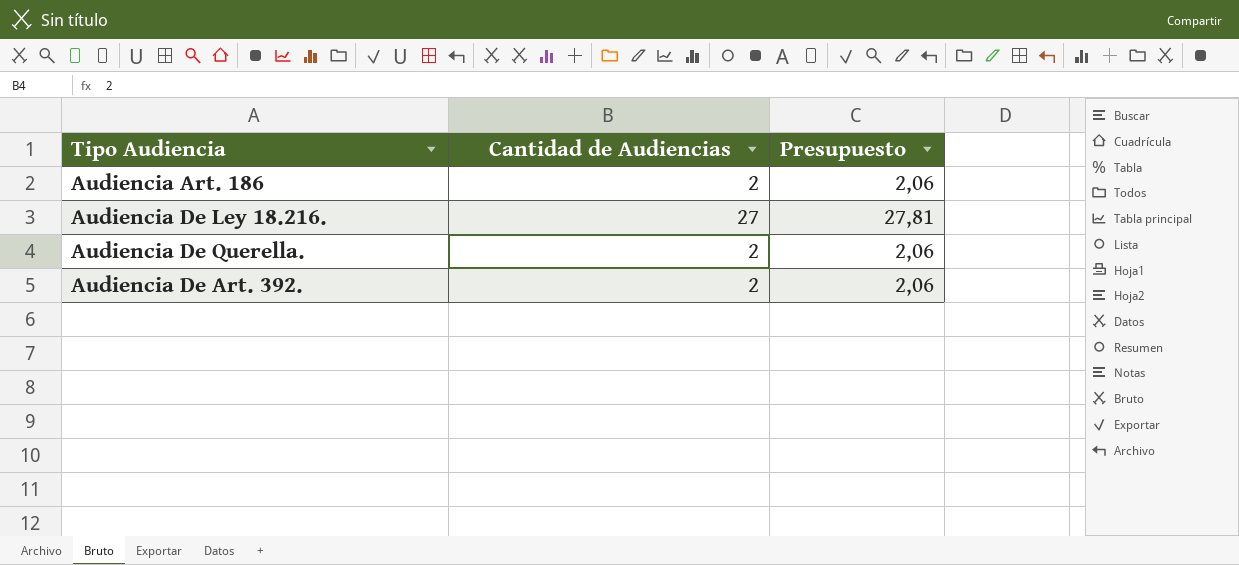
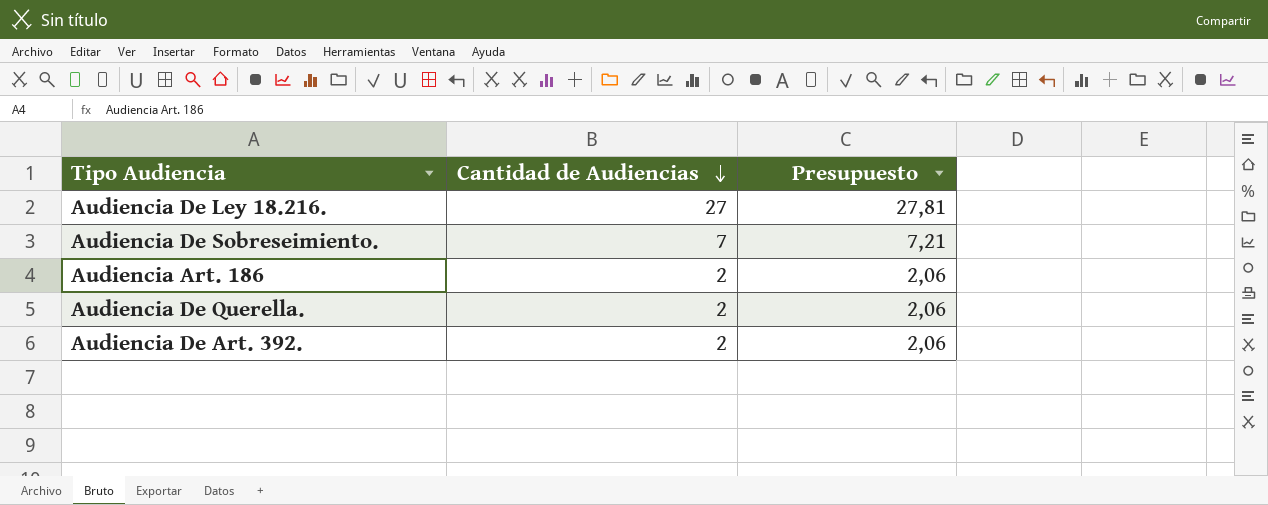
row order: none -> Cantidad de Audiencias descending
row Audiencia De Sobreseimiento.: none -> 7 | 7,21

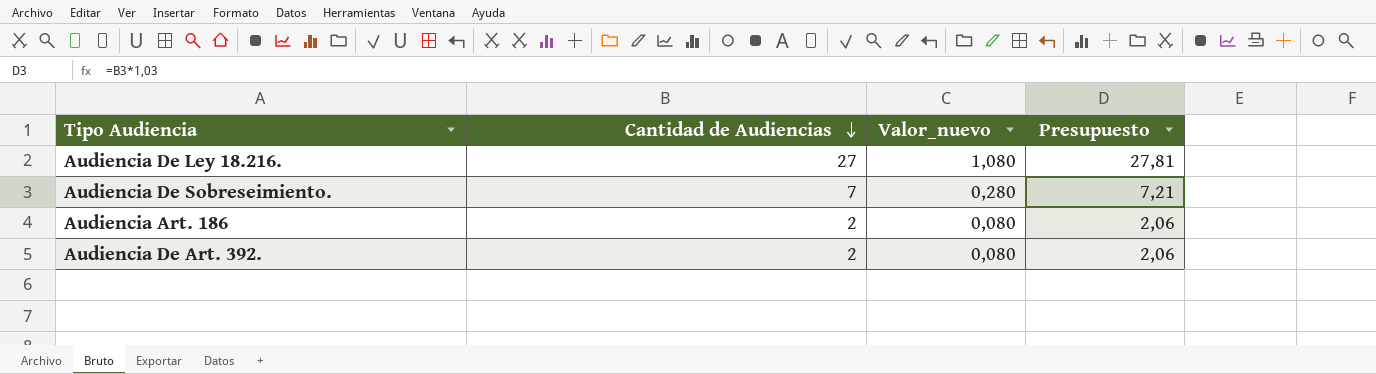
column Valor_nuevo | formula: none -> [Cantidad de Audiencias] * 0,04
row Audiencia De Querella.: 2 | 2,06 -> none

